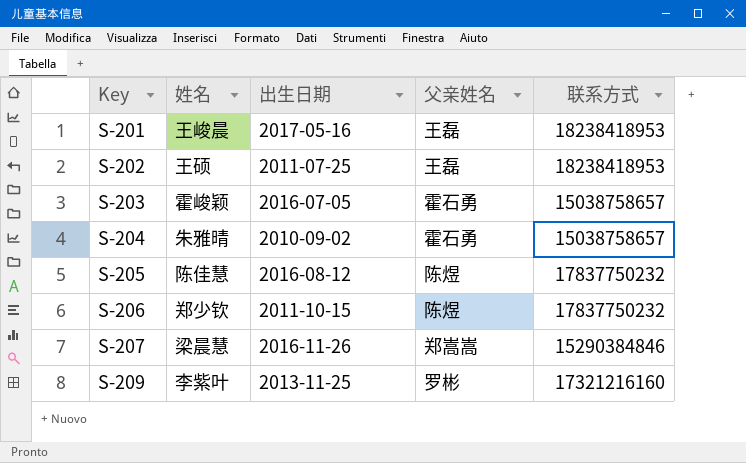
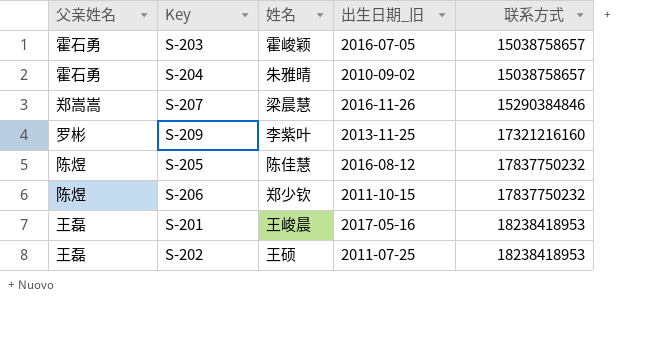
row order: Key ascending -> 联系方式 ascending
column 父亲姓名 | position: 4 -> 1
column name: 出生日期 -> 出生日期_旧

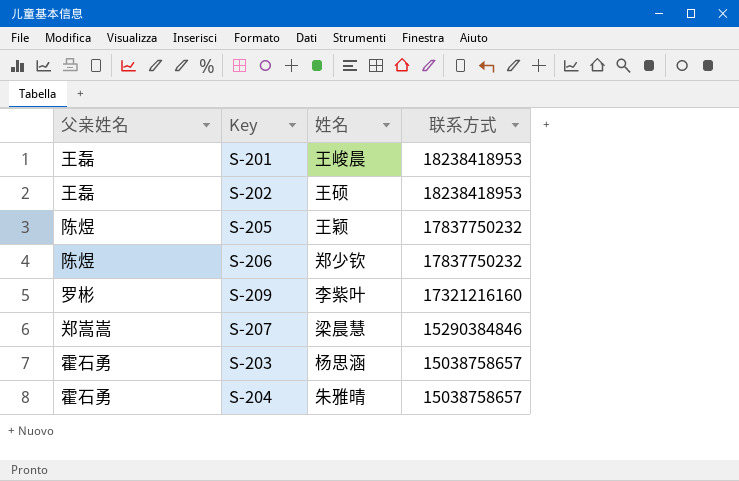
row order: 联系方式 ascending -> 联系方式 descending
column 出生日期_旧 | position: 4 -> none
S-205 | 姓名: 陈佳慧 -> 王颖
S-203 | 姓名: 霍峻颖 -> 杨思涵

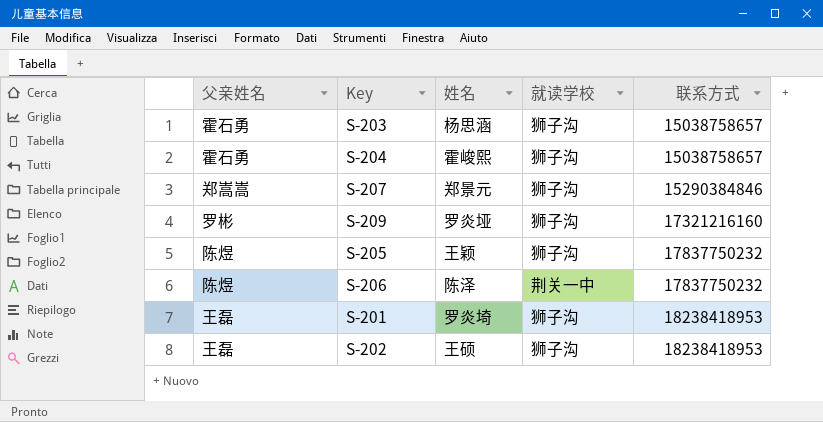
row order: 联系方式 descending -> 联系方式 ascending
column 就读学校 | position: none -> 4
S-204 | 姓名: 朱雅晴 -> 霍峻熙
S-207 | 姓名: 梁晨慧 -> 郑景元
S-209 | 姓名: 李紫叶 -> 罗炎垭
S-206 | 姓名: 郑少钦 -> 陈泽
S-201 | 姓名: 王峻晨 -> 罗炎埼

